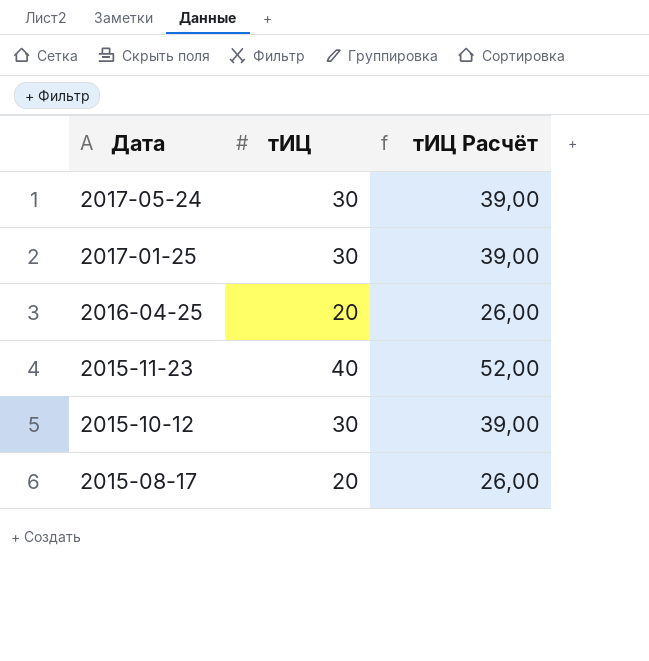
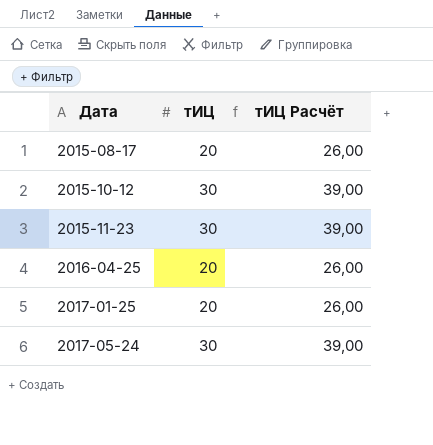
row order: Дата descending -> Дата ascending
2015-11-23 | тИЦ: 40 -> 30
2015-11-23 | тИЦ Расчёт: 52,00 -> 39,00
2017-01-25 | тИЦ: 30 -> 20
2017-01-25 | тИЦ Расчёт: 39,00 -> 26,00

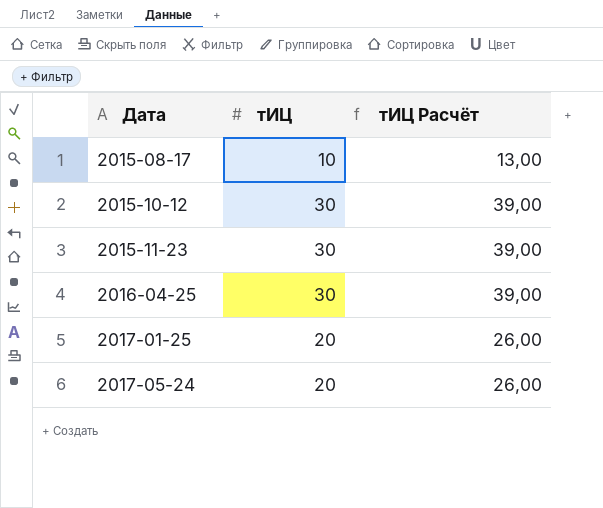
2015-08-17 | тИЦ: 20 -> 10
2015-08-17 | тИЦ Расчёт: 26,00 -> 13,00
2016-04-25 | тИЦ: 20 -> 30
2016-04-25 | тИЦ Расчёт: 26,00 -> 39,00
2017-05-24 | тИЦ: 30 -> 20
2017-05-24 | тИЦ Расчёт: 39,00 -> 26,00

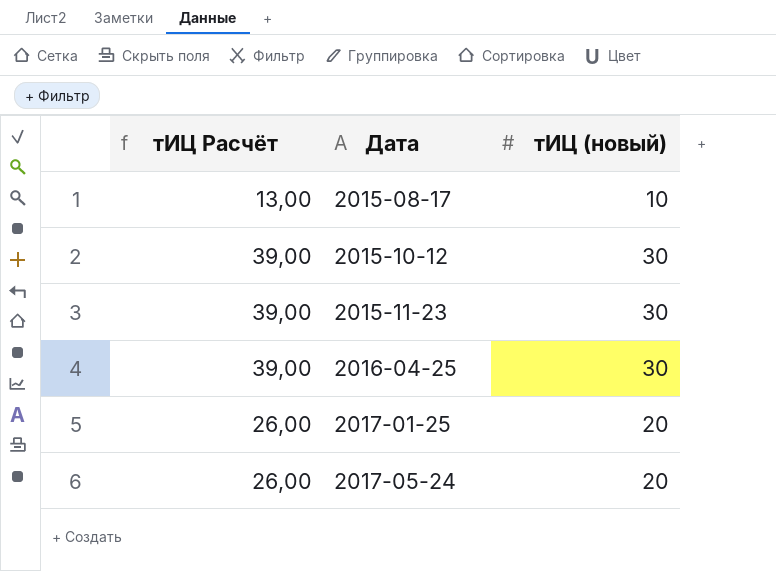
column тИЦ Расчёт | position: 3 -> 1
column name: тИЦ -> тИЦ (новый)

